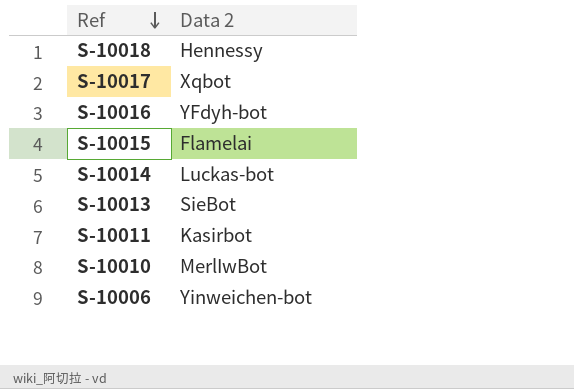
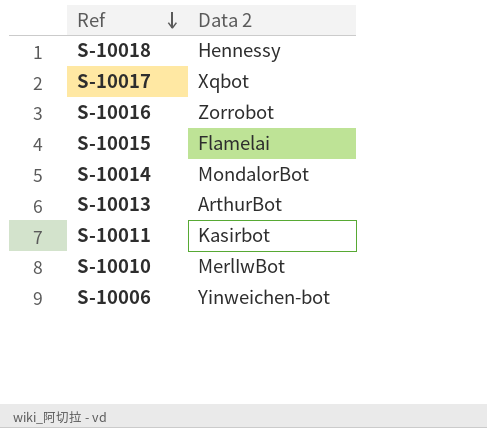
S-10016 | Data 2: YFdyh-bot -> Zorrobot
S-10014 | Data 2: Luckas-bot -> MondalorBot
S-10013 | Data 2: SieBot -> ArthurBot

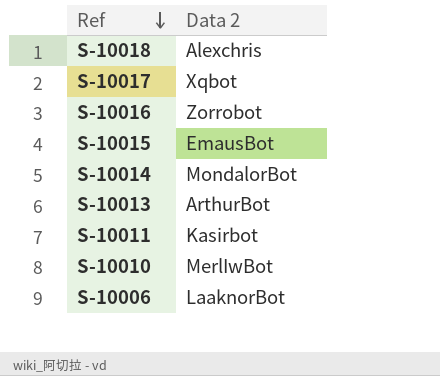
S-10018 | Data 2: Hennessy -> Alexchris
S-10015 | Data 2: Flamelai -> EmausBot
S-10006 | Data 2: Yinweichen-bot -> LaaknorBot

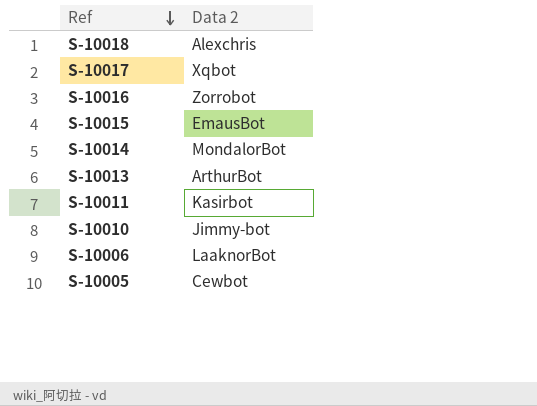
S-10010 | Data 2: MerlIwBot -> Jimmy-bot
row S-10005: none -> Cewbot

